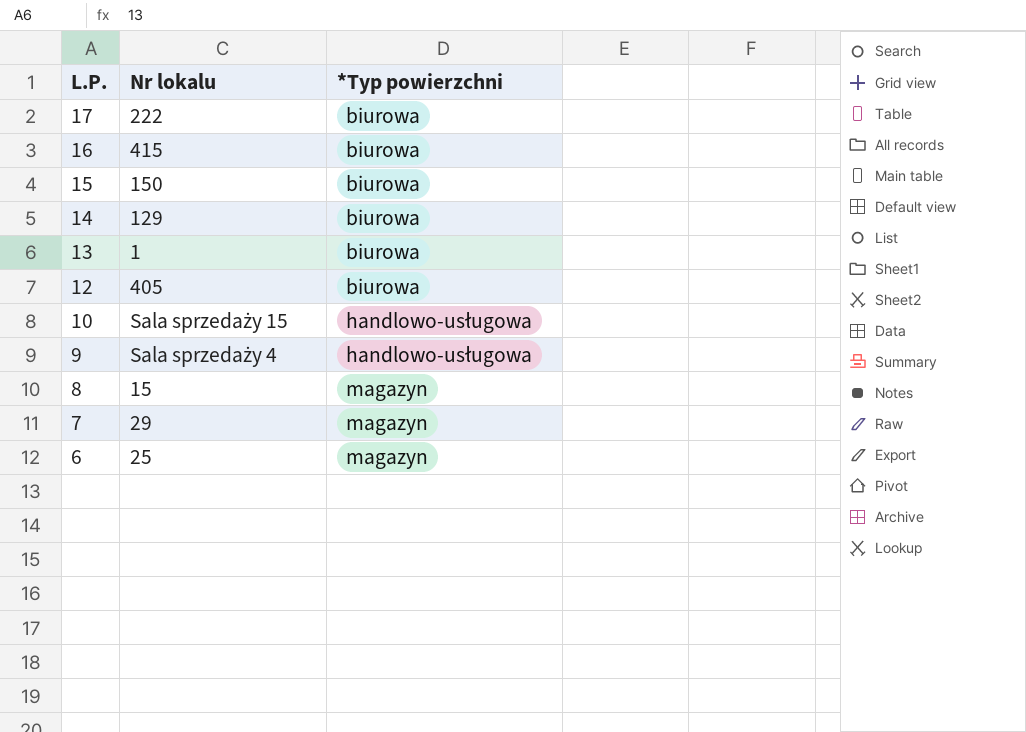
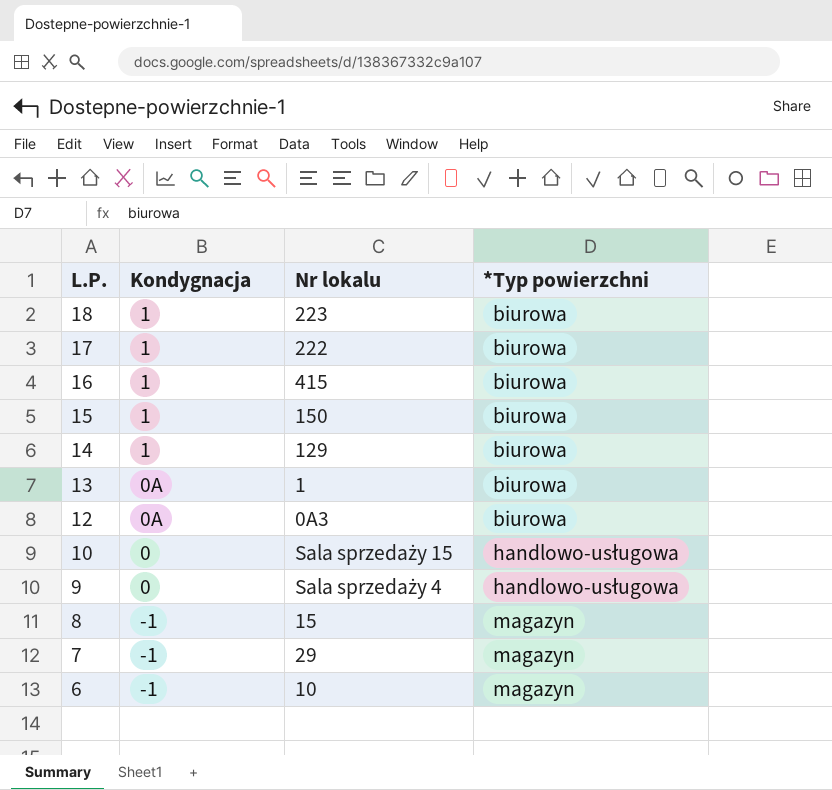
column Kondygnacja | position: none -> 2
row 18: none -> 1 | 223 | biurowa
12 | Nr lokalu: 405 -> 0A3
6 | Nr lokalu: 25 -> 10

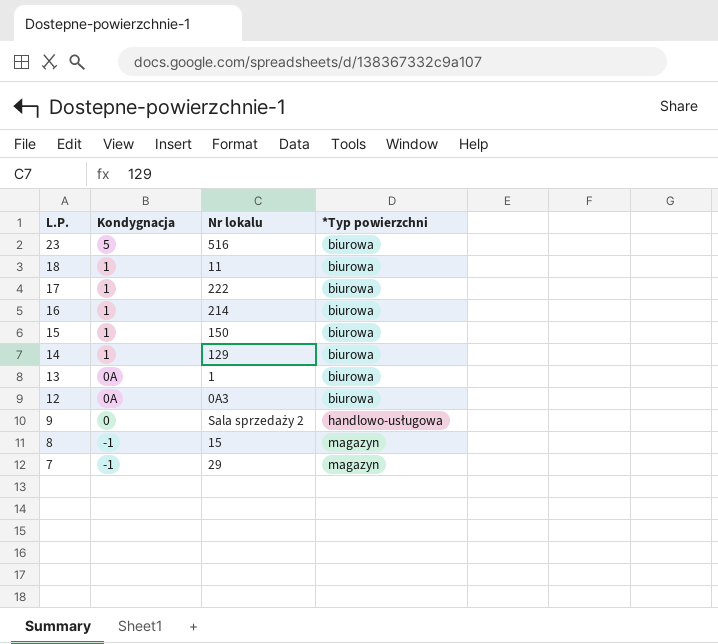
row 10: 0 | Sala sprzedaży 15 | handlowo-usługowa -> none
row 6: -1 | 10 | magazyn -> none
row 23: none -> 5 | 516 | biurowa
18 | Nr lokalu: 223 -> 11
16 | Nr lokalu: 415 -> 214
9 | Nr lokalu: Sala sprzedaży 4 -> Sala sprzedaży 2

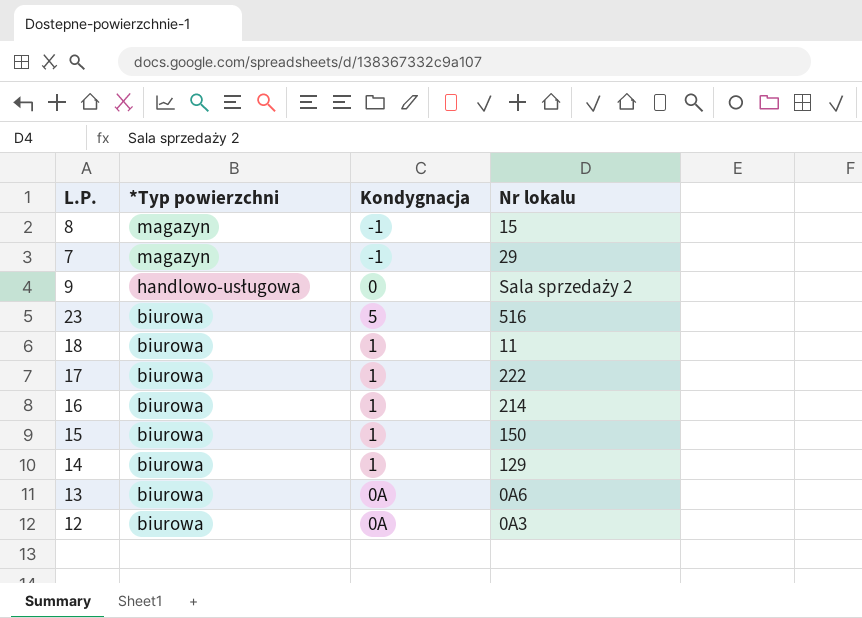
row order: L.P. descending -> *Typ powierzchni descending
column *Typ powierzchni | position: 4 -> 2
13 | Nr lokalu: 1 -> 0A6

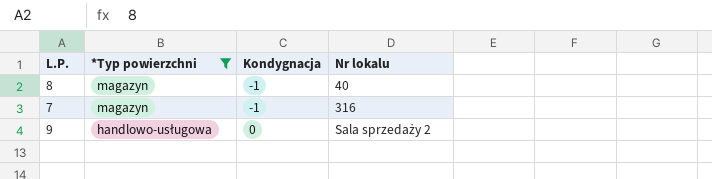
filter: none -> *Typ powierzchni != biurowa
8 | Nr lokalu: 15 -> 40
7 | Nr lokalu: 29 -> 316

